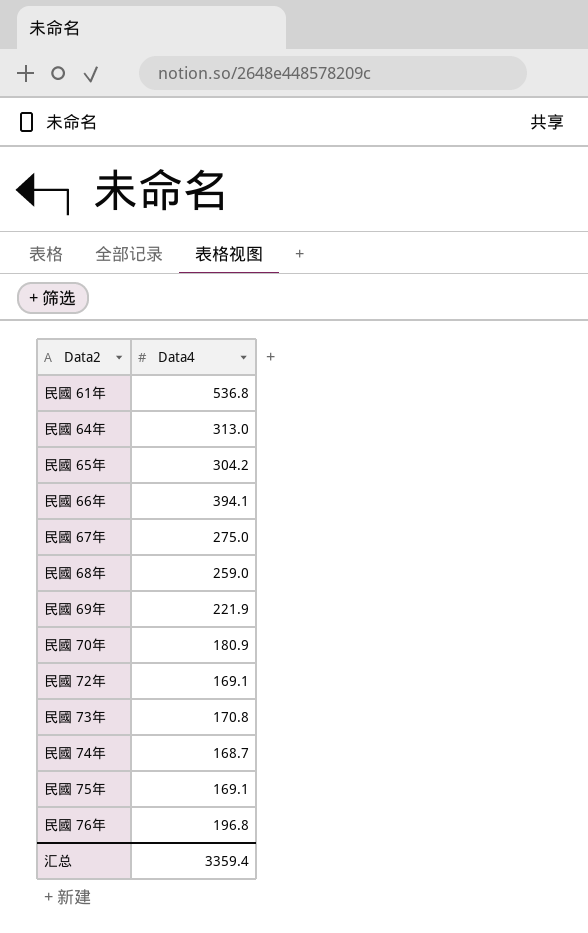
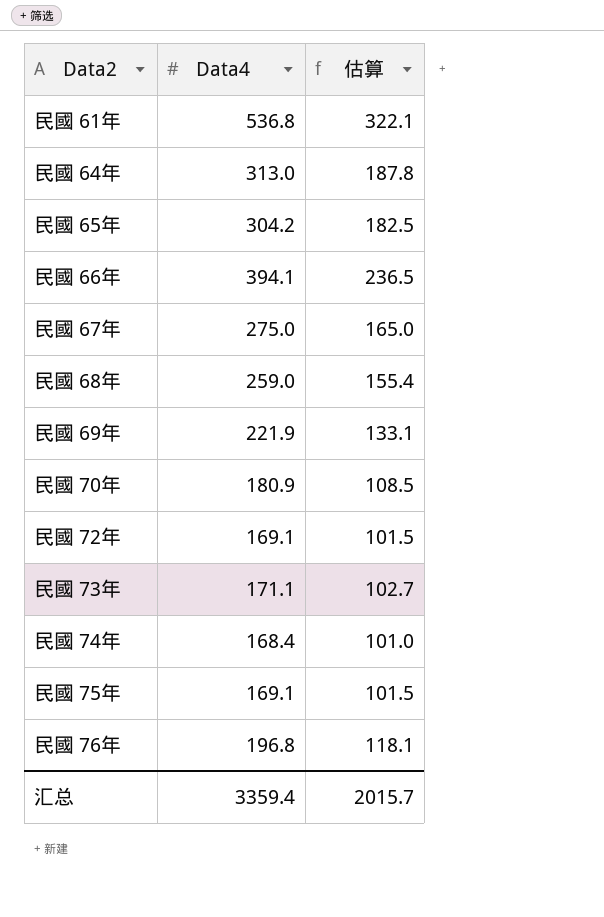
column 估算 | formula: none -> [Data4] * 0.6
民國 73年 | Data4: 170.8 -> 171.1
民國 74年 | Data4: 168.7 -> 168.4

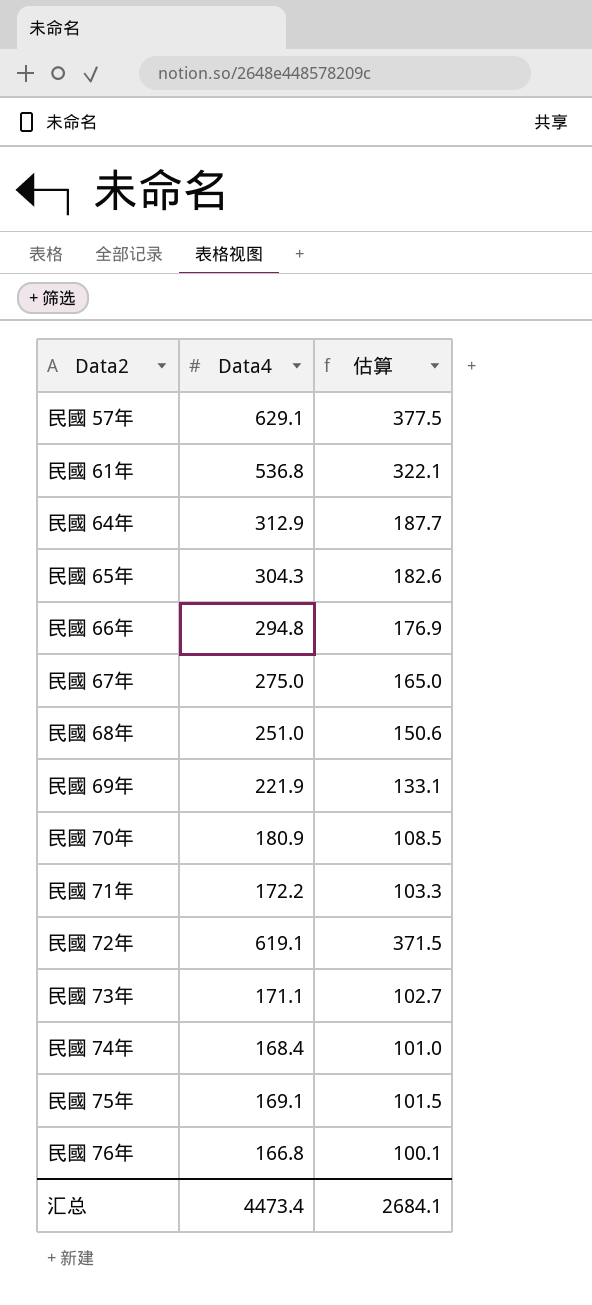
row 民國 57年: none -> 629.1 | 377.5
民國 64年 | Data4: 313.0 -> 312.9
民國 64年 | 估算: 187.8 -> 187.7
民國 65年 | Data4: 304.2 -> 304.3
民國 65年 | 估算: 182.5 -> 182.6
民國 66年 | Data4: 394.1 -> 294.8
民國 66年 | 估算: 236.5 -> 176.9
民國 68年 | Data4: 259.0 -> 251.0
民國 68年 | 估算: 155.4 -> 150.6
row 民國 71年: none -> 172.2 | 103.3
民國 72年 | Data4: 169.1 -> 619.1
民國 72年 | 估算: 101.5 -> 371.5
民國 76年 | Data4: 196.8 -> 166.8
民國 76年 | 估算: 118.1 -> 100.1
汇总 | Data4: 3359.4 -> 4473.4
汇总 | 估算: 2015.7 -> 2684.1

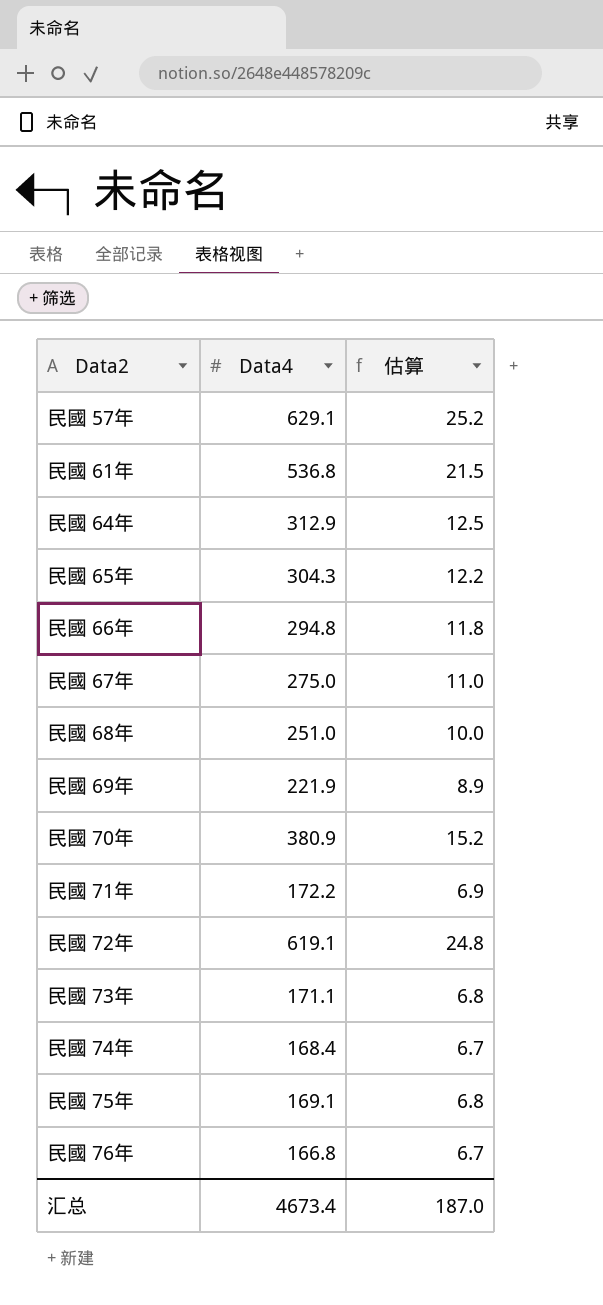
column 估算 | formula: [Data4] * 0.6 -> [Data4] * 0.04
民國 70年 | Data4: 180.9 -> 380.9
汇总 | Data4: 4473.4 -> 4673.4
汇总 | 估算: 2684.1 -> 187.0

